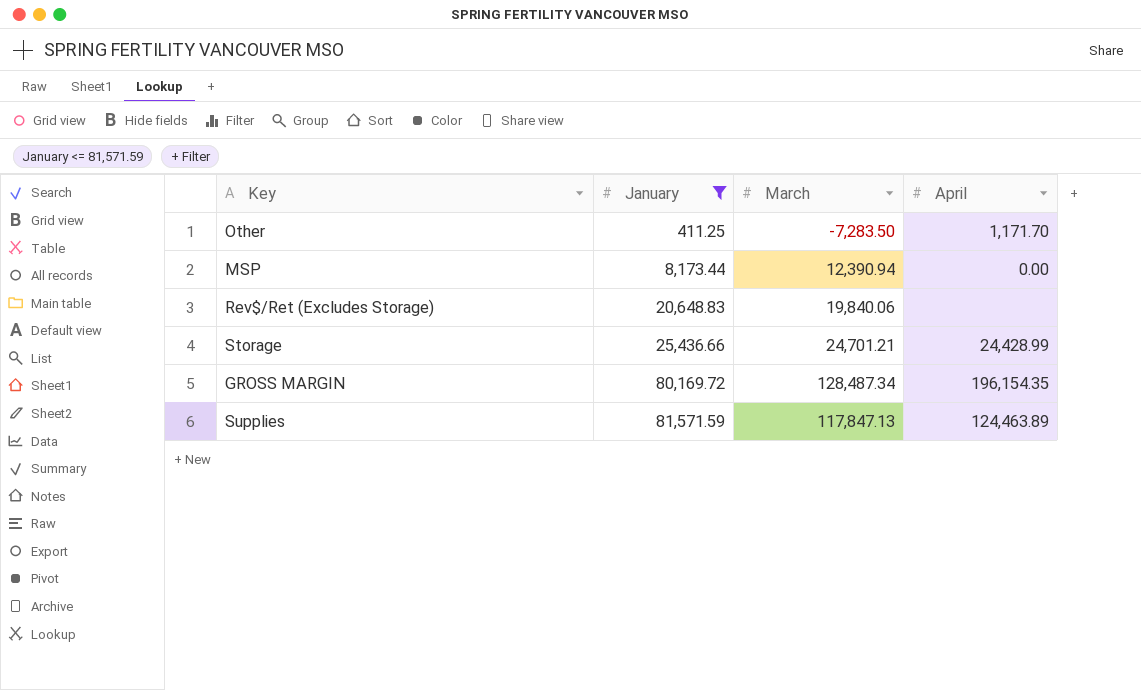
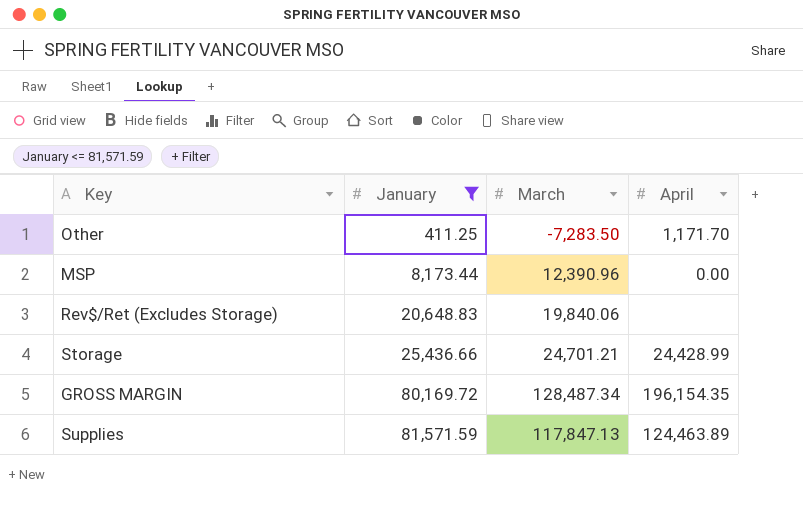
MSP | March: 12,390.94 -> 12,390.96

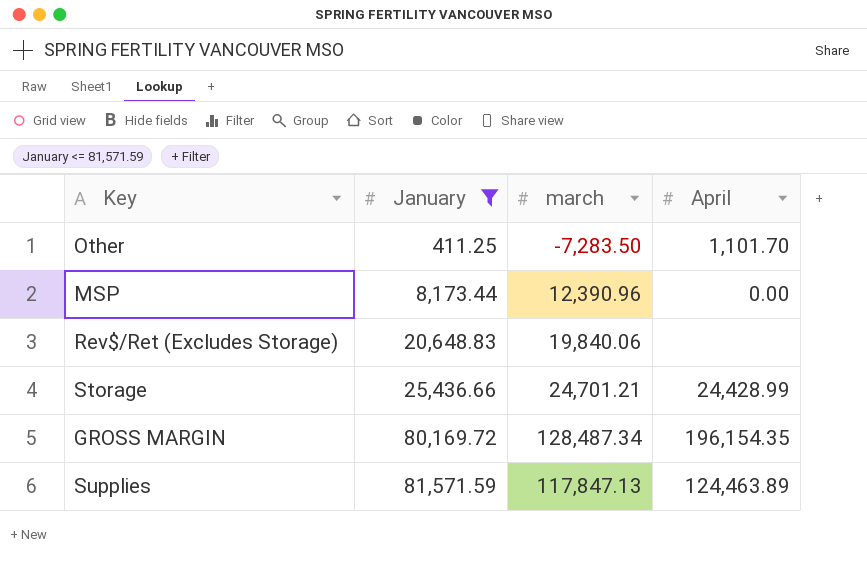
column name: March -> march
Other | April: 1,171.70 -> 1,101.70

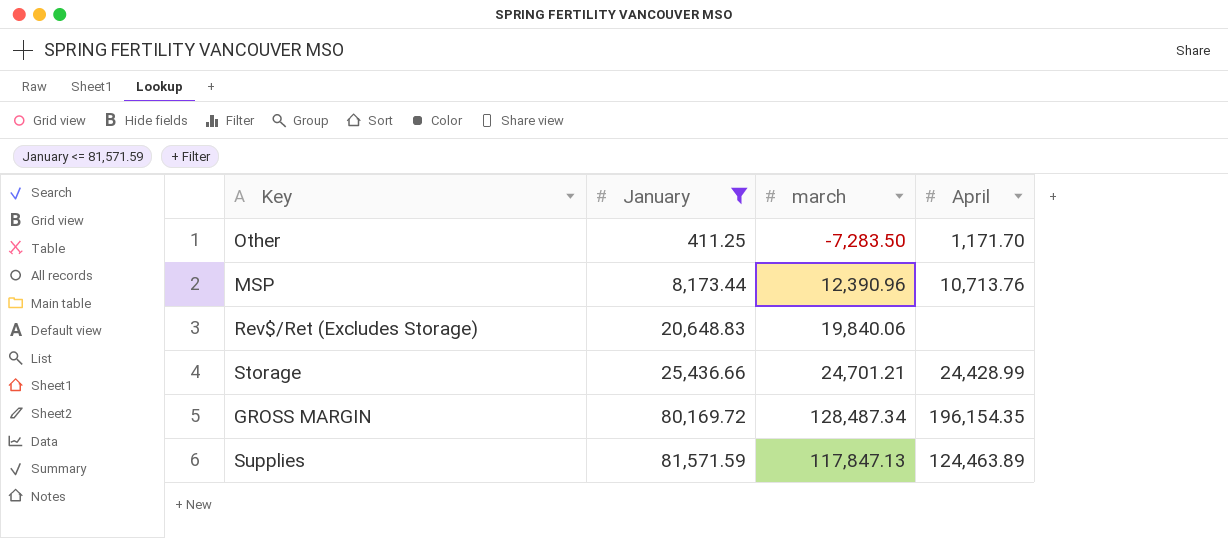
Other | April: 1,101.70 -> 1,171.70
MSP | April: 0.00 -> 10,713.76

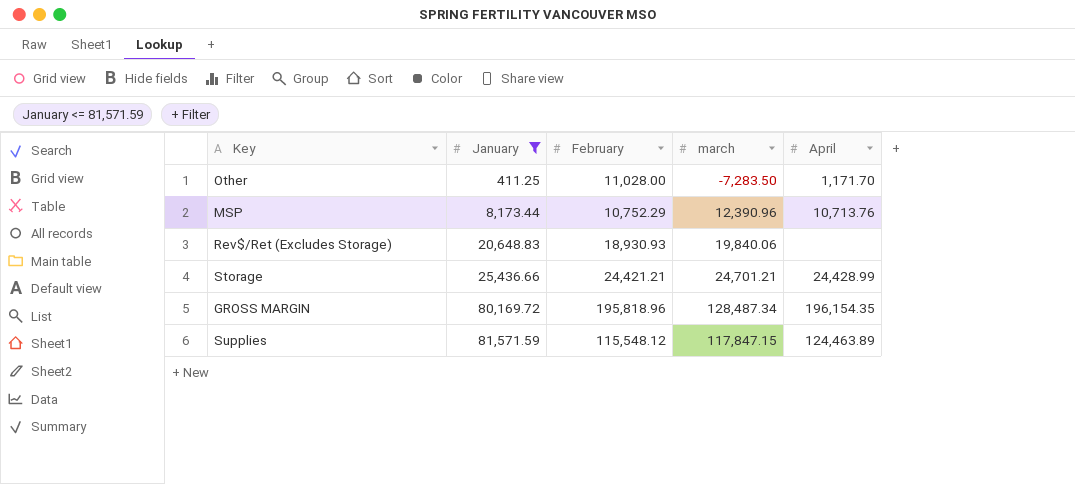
column February | position: none -> 3
Supplies | march: 117,847.13 -> 117,847.15

